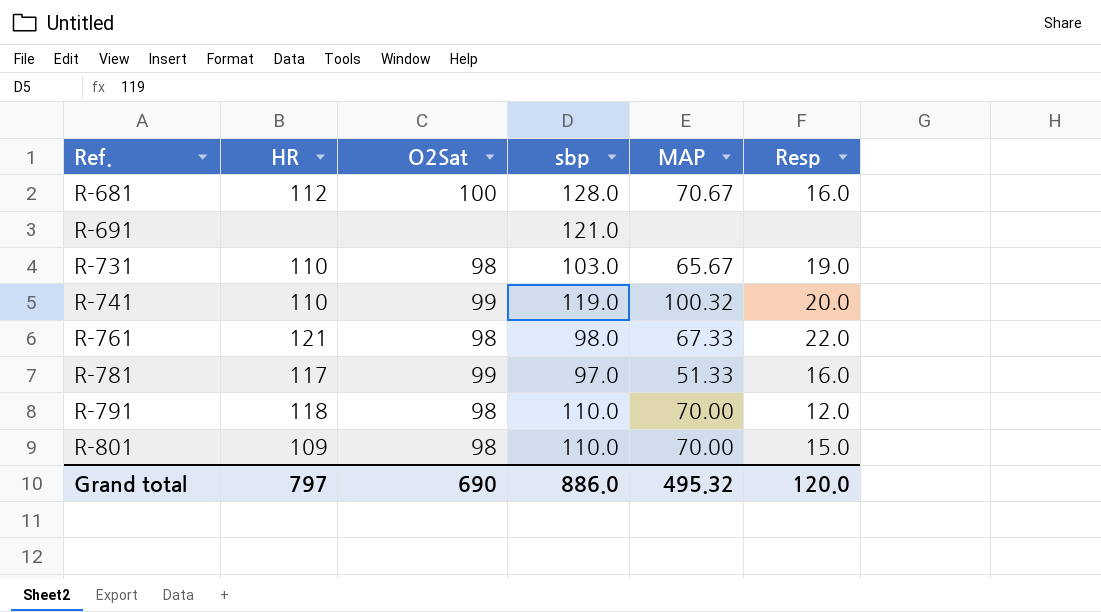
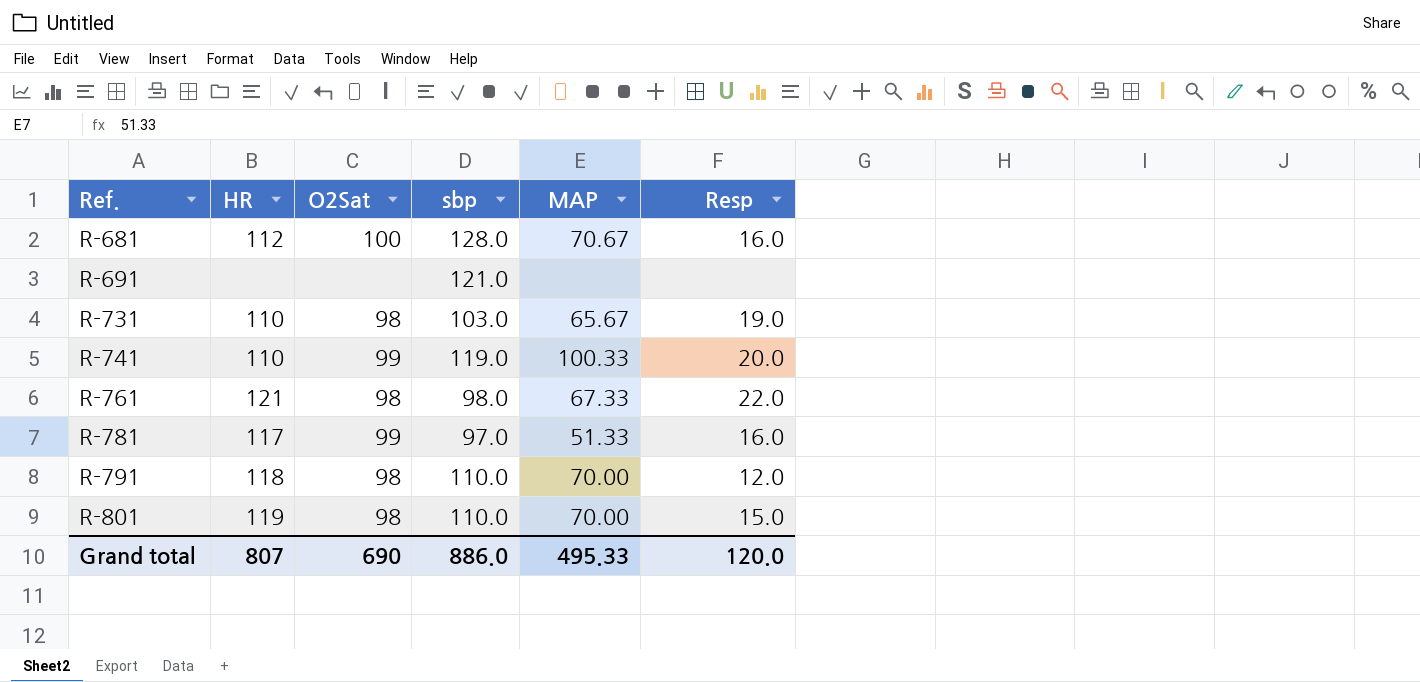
R-741 | MAP: 100.32 -> 100.33
R-801 | HR: 109 -> 119
Grand total | HR: 797 -> 807
Grand total | MAP: 495.32 -> 495.33

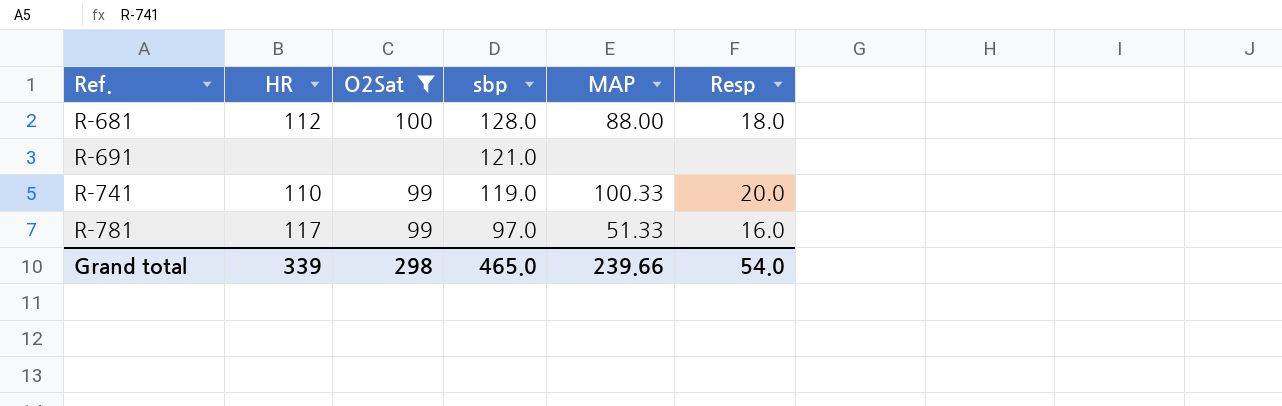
filter: none -> O2Sat != 98
R-681 | MAP: 70.67 -> 88.00
R-681 | Resp: 16.0 -> 18.0
Grand total | HR: 807 -> 339
Grand total | O2Sat: 690 -> 298
Grand total | sbp: 886.0 -> 465.0
Grand total | MAP: 495.33 -> 239.66
Grand total | Resp: 120.0 -> 54.0

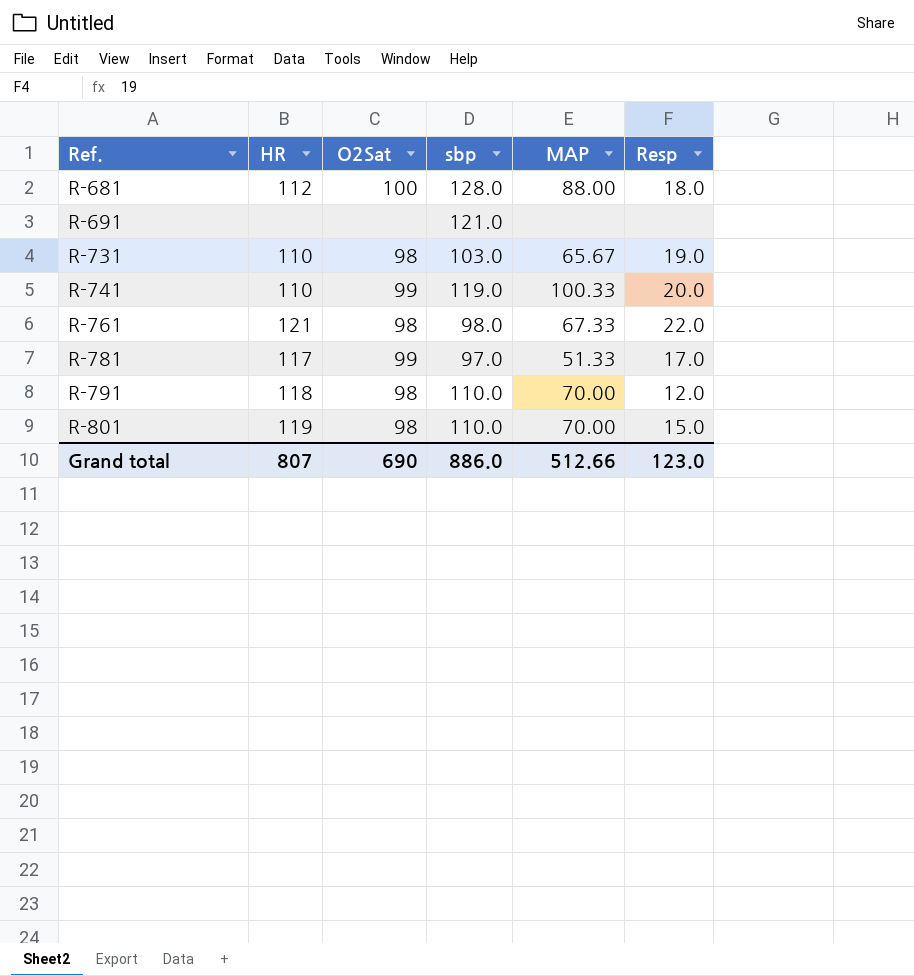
filter: O2Sat != 98 -> none
R-781 | Resp: 16.0 -> 17.0
Grand total | HR: 339 -> 807
Grand total | O2Sat: 298 -> 690
Grand total | sbp: 465.0 -> 886.0
Grand total | MAP: 239.66 -> 512.66
Grand total | Resp: 54.0 -> 123.0

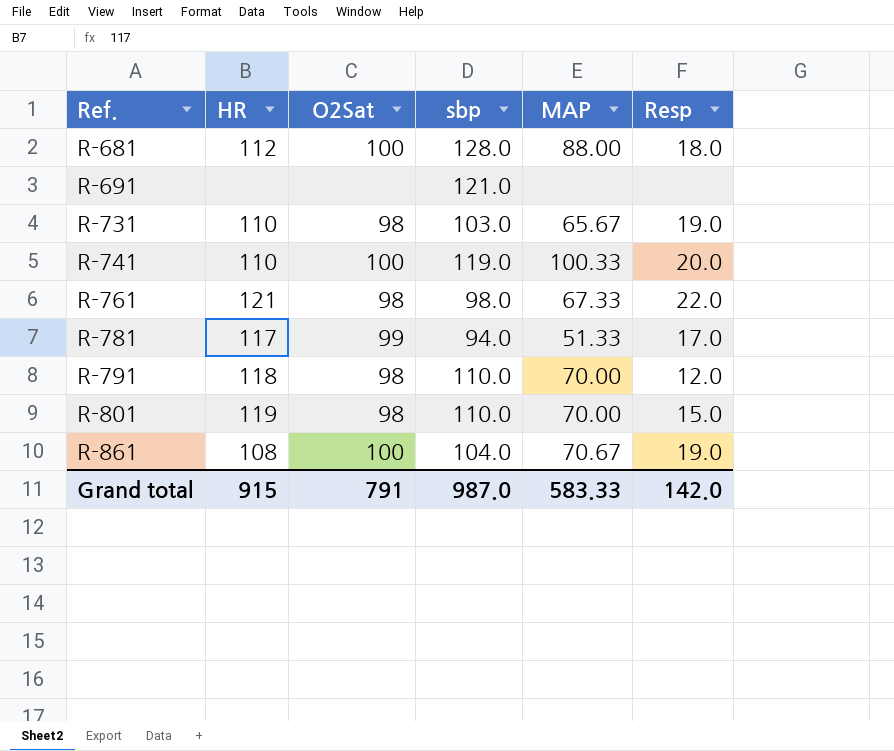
R-741 | O2Sat: 99 -> 100
R-781 | sbp: 97.0 -> 94.0
row R-861: none -> 108 | 100 | 104.0 | 70.67 | 19.0
Grand total | HR: 807 -> 915
Grand total | O2Sat: 690 -> 791
Grand total | sbp: 886.0 -> 987.0
Grand total | MAP: 512.66 -> 583.33
Grand total | Resp: 123.0 -> 142.0

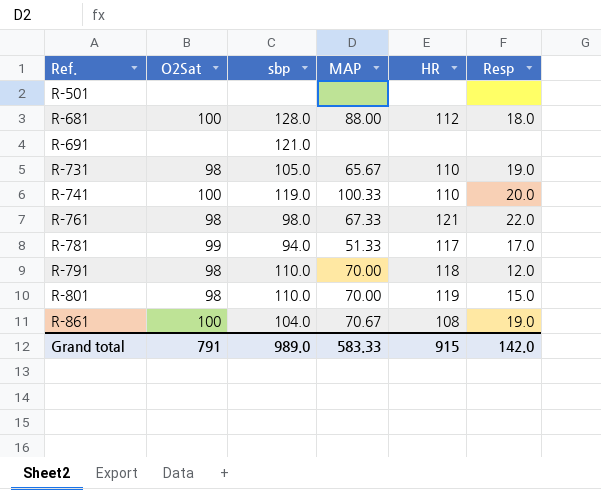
column HR | position: 2 -> 5
row R-501: none -> none | none | none | none | none
R-731 | sbp: 103.0 -> 105.0
Grand total | sbp: 987.0 -> 989.0

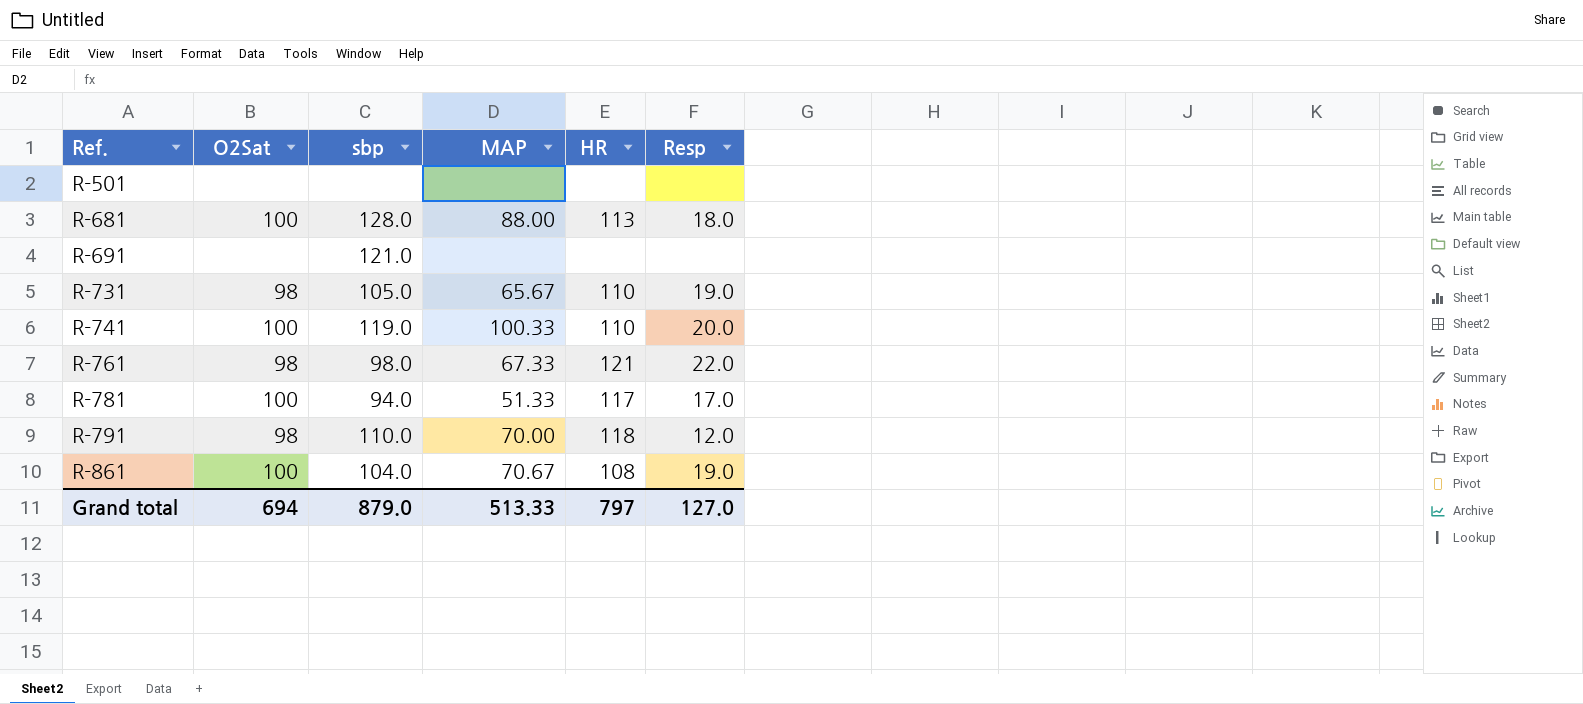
row R-801: 98 | 110.0 | 70.00 | 119 | 15.0 -> none
R-681 | HR: 112 -> 113
R-781 | O2Sat: 99 -> 100
Grand total | O2Sat: 791 -> 694
Grand total | sbp: 989.0 -> 879.0
Grand total | MAP: 583.33 -> 513.33
Grand total | HR: 915 -> 797
Grand total | Resp: 142.0 -> 127.0

